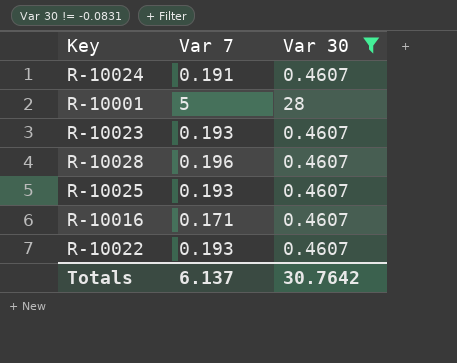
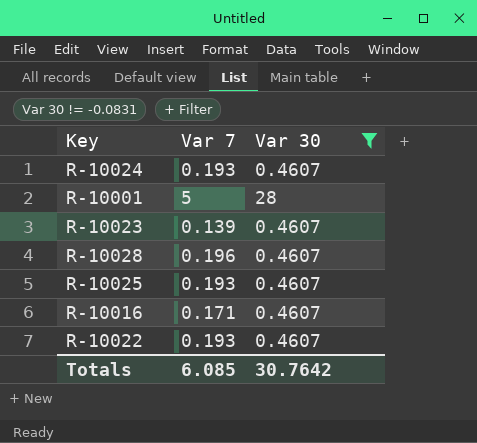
R-10024 | Var 7: 0.191 -> 0.193
R-10023 | Var 7: 0.193 -> 0.139
Totals | Var 7: 6.137 -> 6.085

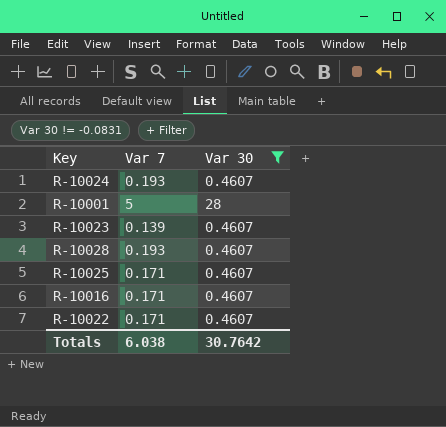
R-10028 | Var 7: 0.196 -> 0.193
R-10025 | Var 7: 0.193 -> 0.171
R-10022 | Var 7: 0.193 -> 0.171
Totals | Var 7: 6.085 -> 6.038

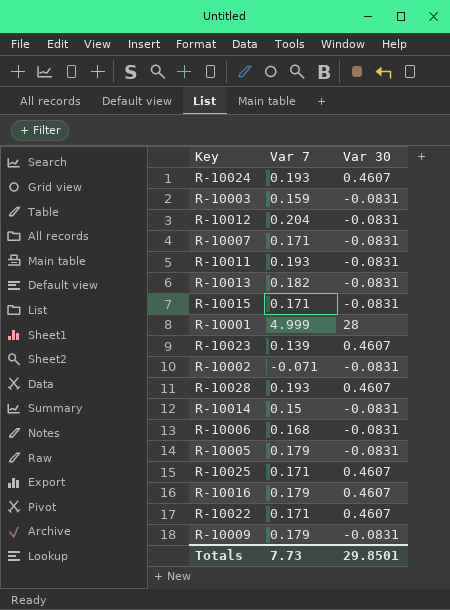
filter: Var 30 != -0.0831 -> none
R-10001 | Var 7: 5 -> 4.999
R-10016 | Var 7: 0.171 -> 0.179
Totals | Var 7: 6.038 -> 7.73
Totals | Var 30: 30.7642 -> 29.8501

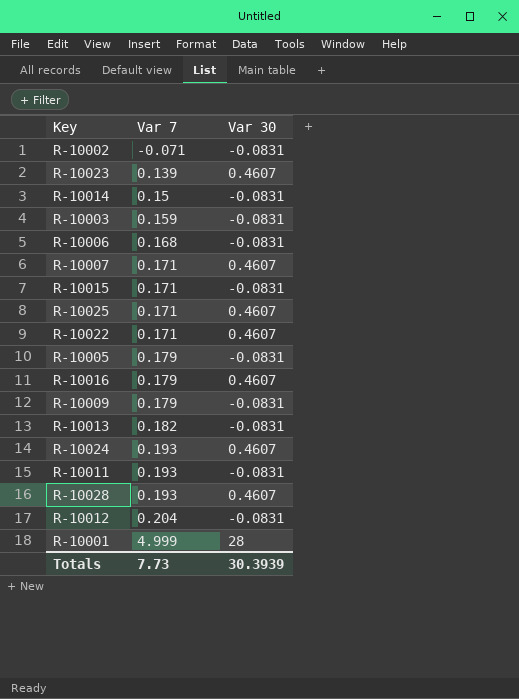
row order: none -> Var 7 ascending
R-10007 | Var 30: -0.0831 -> 0.4607
Totals | Var 30: 29.8501 -> 30.3939

